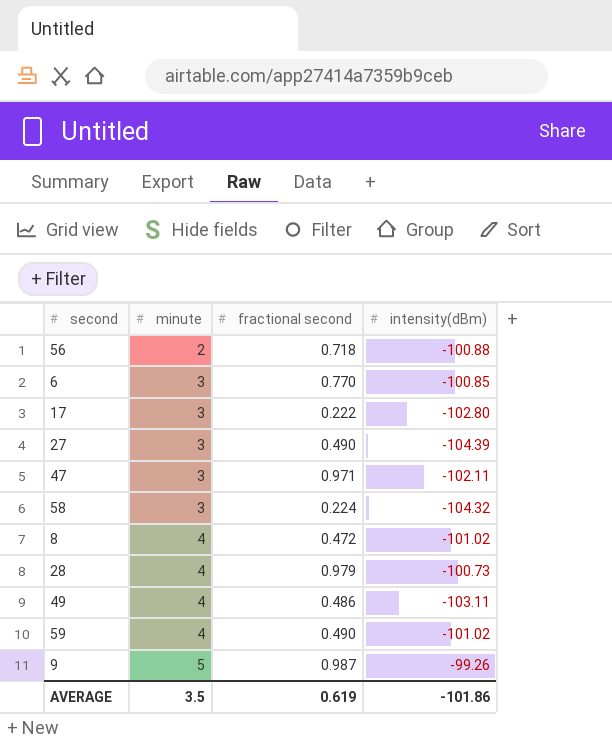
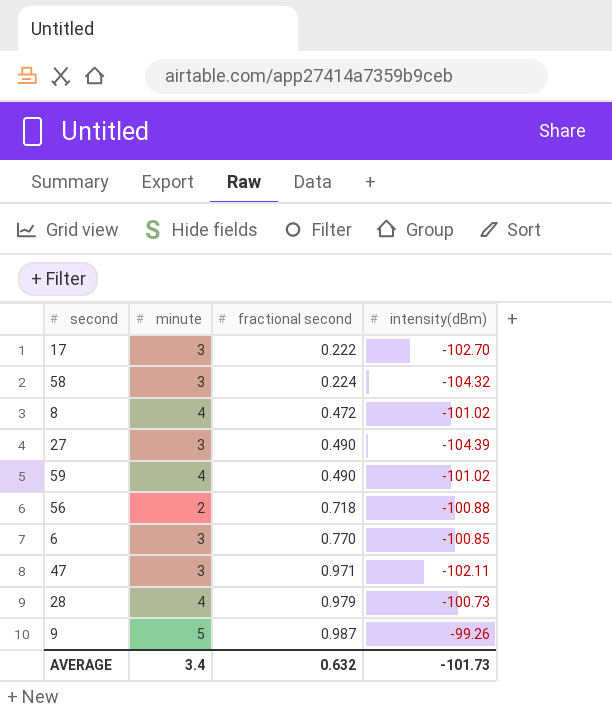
row order: minute ascending -> fractional second ascending
row 49: 4 | 0.486 | -103.11 -> none
17 | intensity(dBm): -102.80 -> -102.70
AVERAGE | minute: 3.5 -> 3.4
AVERAGE | fractional second: 0.619 -> 0.632
AVERAGE | intensity(dBm): -101.86 -> -101.73

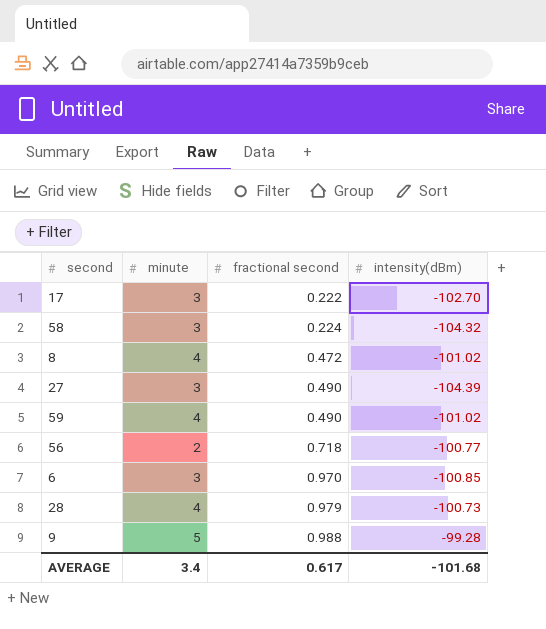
row 47: 3 | 0.971 | -102.11 -> none
56 | intensity(dBm): -100.88 -> -100.77
6 | fractional second: 0.770 -> 0.970
9 | fractional second: 0.987 -> 0.988
9 | intensity(dBm): -99.26 -> -99.28
AVERAGE | fractional second: 0.632 -> 0.617
AVERAGE | intensity(dBm): -101.73 -> -101.68

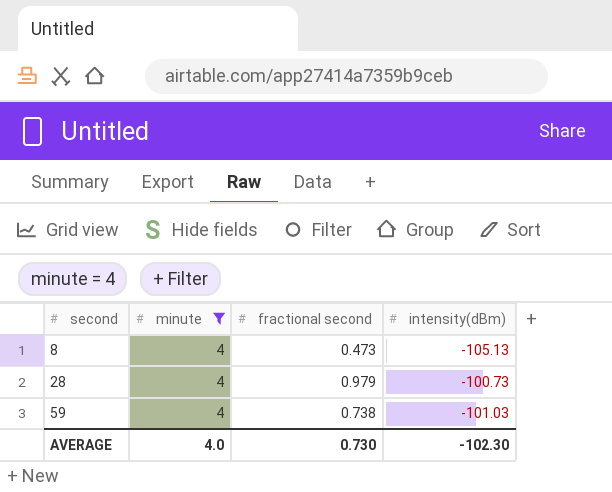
filter: none -> minute = 4
row order: fractional second ascending -> second ascending
8 | fractional second: 0.472 -> 0.473
8 | intensity(dBm): -101.02 -> -105.13
59 | fractional second: 0.490 -> 0.738
59 | intensity(dBm): -101.02 -> -101.03
AVERAGE | minute: 3.4 -> 4.0
AVERAGE | fractional second: 0.617 -> 0.730
AVERAGE | intensity(dBm): -101.68 -> -102.30

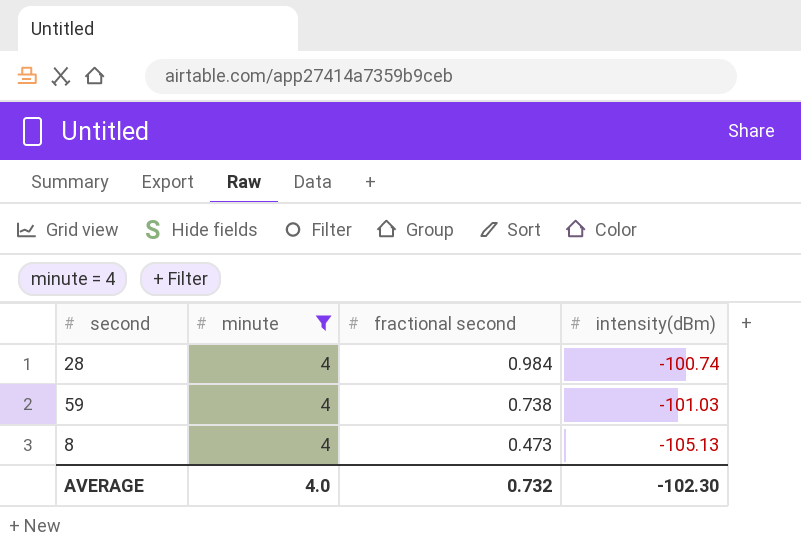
row order: second ascending -> fractional second descending
28 | fractional second: 0.979 -> 0.984
28 | intensity(dBm): -100.73 -> -100.74
AVERAGE | fractional second: 0.730 -> 0.732

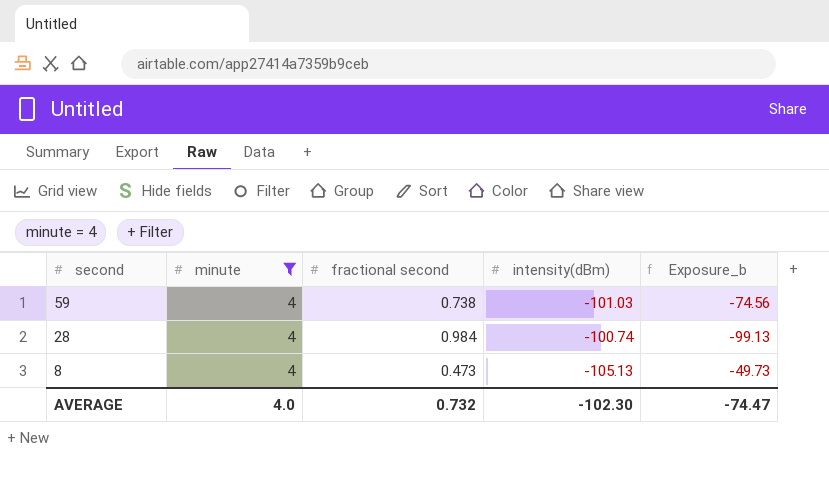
row order: fractional second descending -> second descending
column Exposure_b | formula: none -> [fractional second] * [intensity(dBm)]

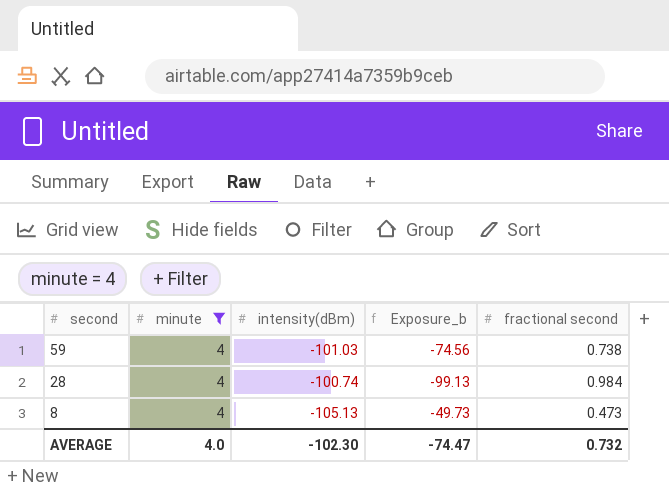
column fractional second | position: 3 -> 5

